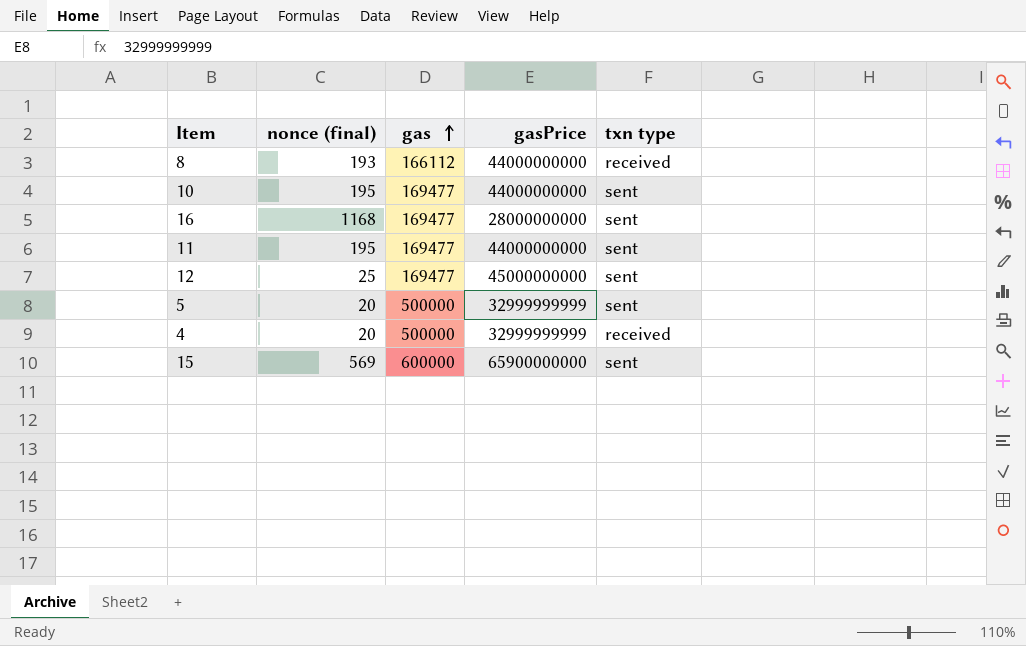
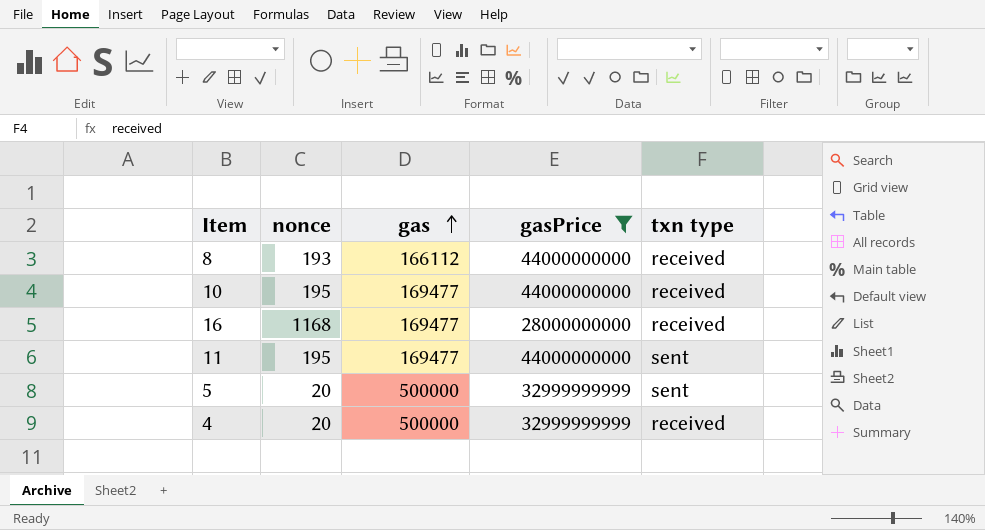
filter: none -> gasPrice <= 44000000000
column name: nonce (final) -> nonce
10 | txn type: sent -> received
16 | txn type: sent -> received

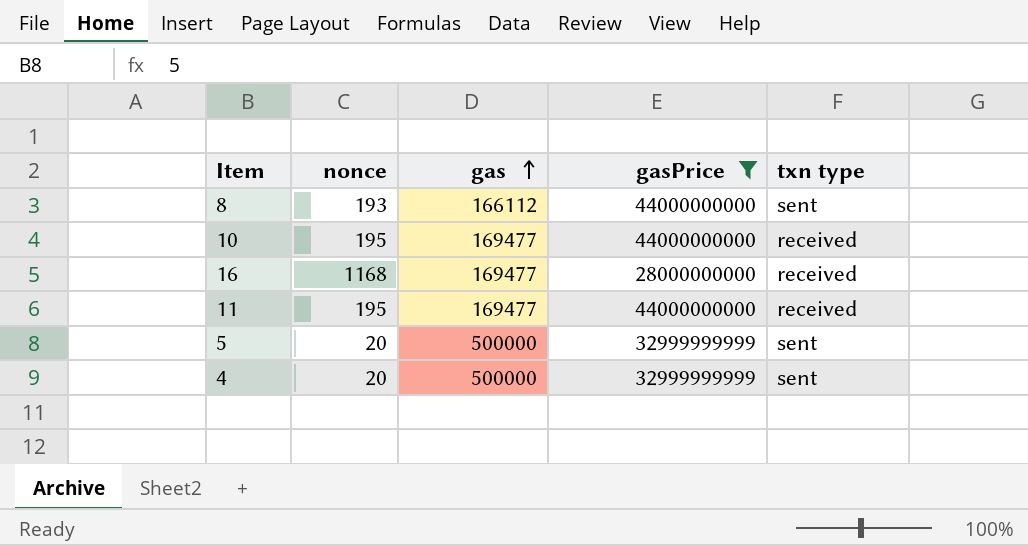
8 | txn type: received -> sent
11 | txn type: sent -> received
4 | txn type: received -> sent

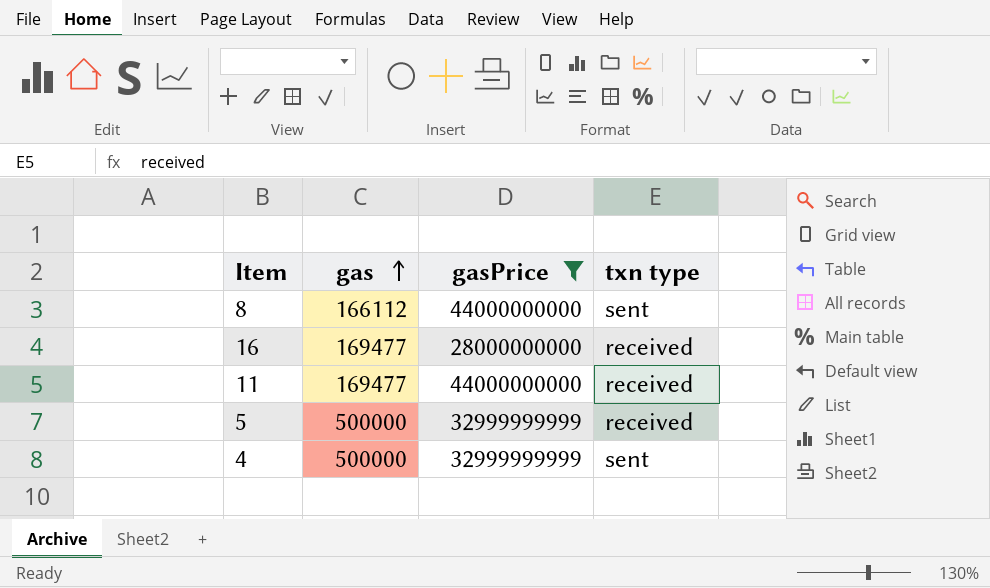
column nonce | position: 2 -> none
row 10: 195 | 169477 | 44000000000 | received -> none
5 | txn type: sent -> received

